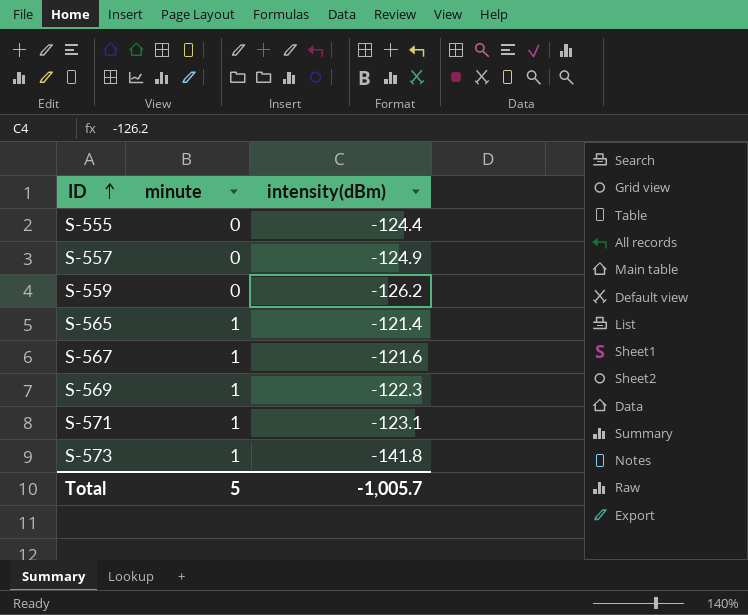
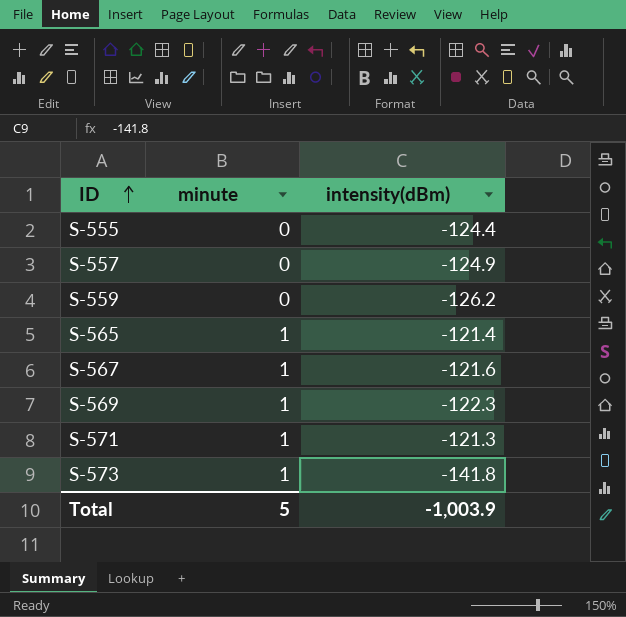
S-571 | intensity(dBm): -123.1 -> -121.3
Total | intensity(dBm): -1,005.7 -> -1,003.9

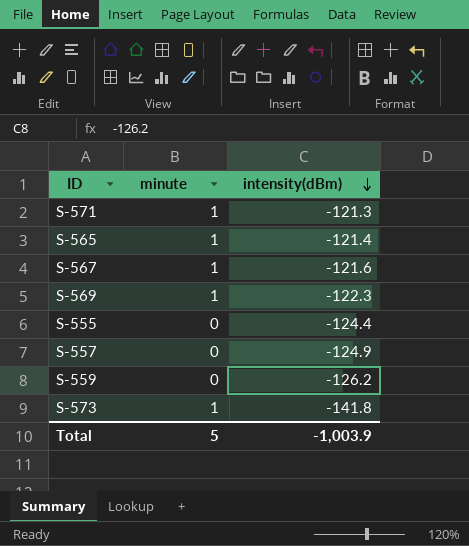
row order: ID ascending -> intensity(dBm) descending

